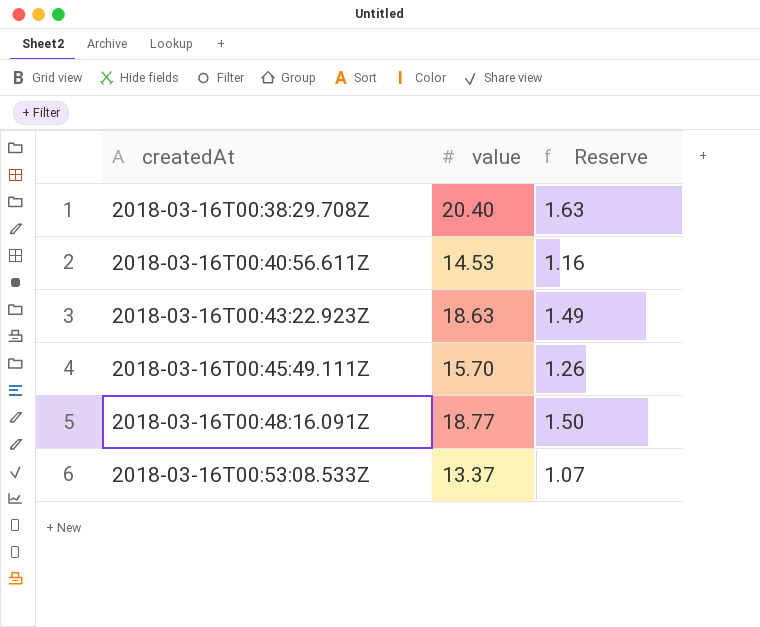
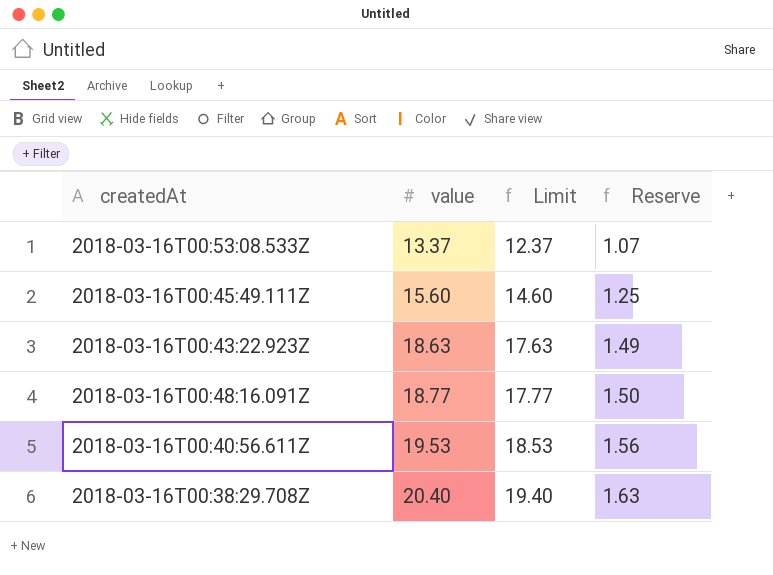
row order: createdAt ascending -> value ascending
column Limit | formula: none -> [value] - 1
2018-03-16T00:45:49.111Z | value: 15.70 -> 15.60
2018-03-16T00:45:49.111Z | Reserve: 1.26 -> 1.25
2018-03-16T00:40:56.611Z | value: 14.53 -> 19.53
2018-03-16T00:40:56.611Z | Reserve: 1.16 -> 1.56

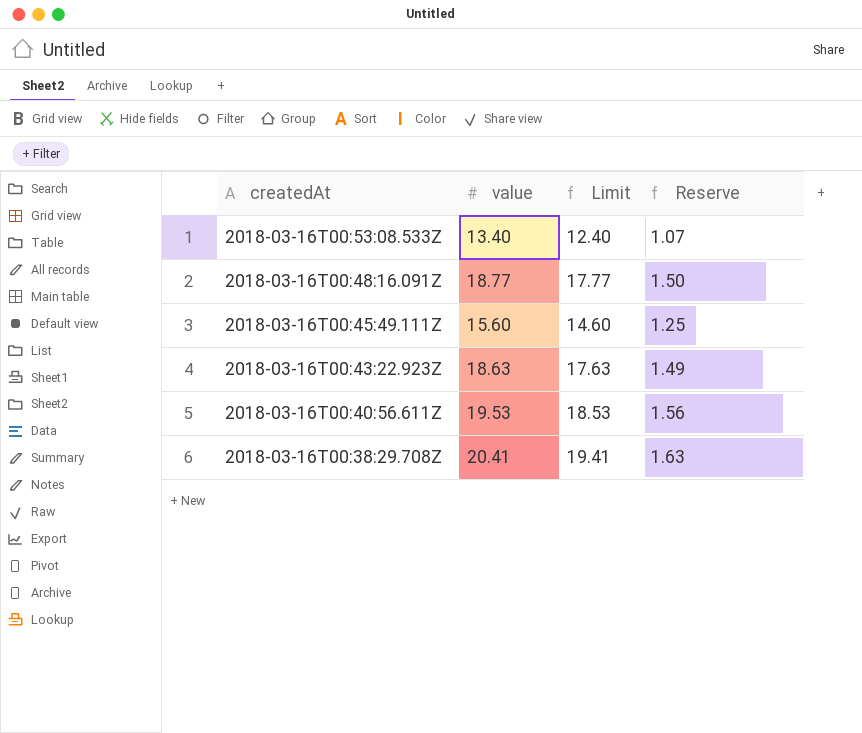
row order: value ascending -> createdAt descending
2018-03-16T00:53:08.533Z | value: 13.37 -> 13.40
2018-03-16T00:53:08.533Z | Limit: 12.37 -> 12.40
2018-03-16T00:38:29.708Z | value: 20.40 -> 20.41
2018-03-16T00:38:29.708Z | Limit: 19.40 -> 19.41

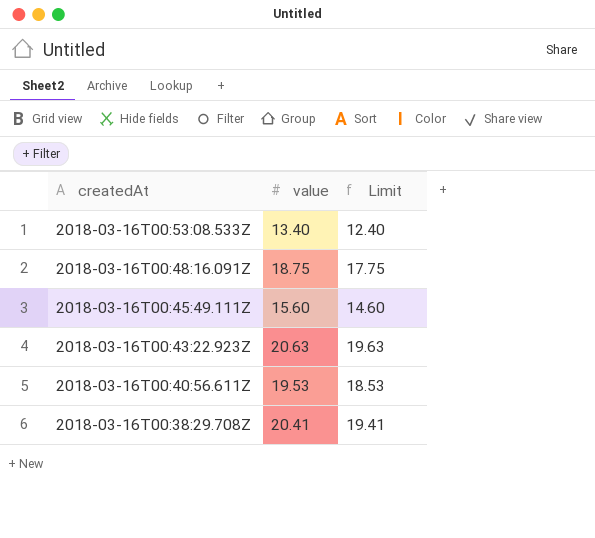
column Reserve | formula: [value] * 0.08 -> none
2018-03-16T00:48:16.091Z | value: 18.77 -> 18.75
2018-03-16T00:48:16.091Z | Limit: 17.77 -> 17.75
2018-03-16T00:43:22.923Z | value: 18.63 -> 20.63
2018-03-16T00:43:22.923Z | Limit: 17.63 -> 19.63

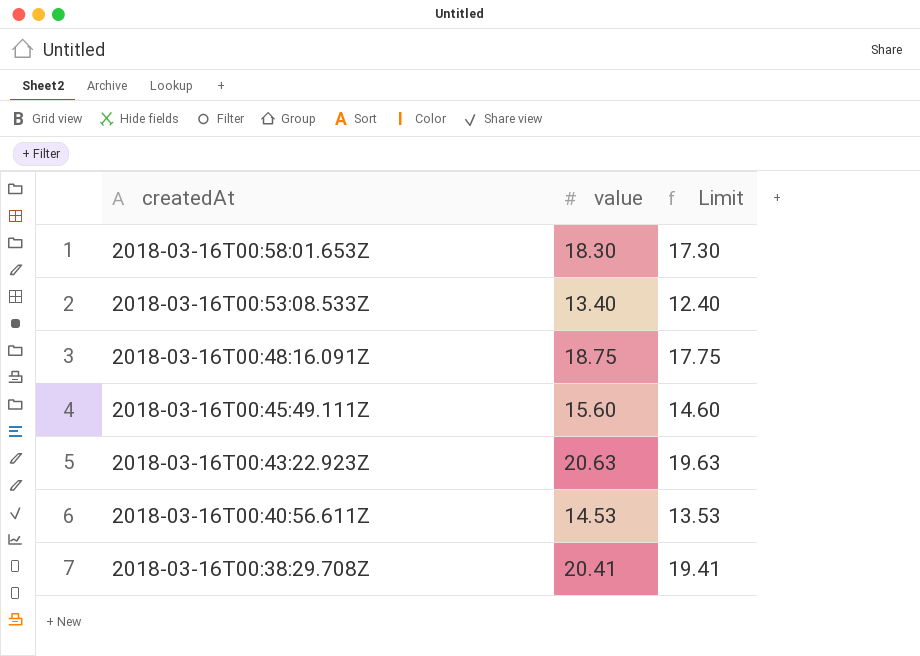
row 2018-03-16T00:58:01.653Z: none -> 18.30 | 17.30
2018-03-16T00:40:56.611Z | value: 19.53 -> 14.53
2018-03-16T00:40:56.611Z | Limit: 18.53 -> 13.53

